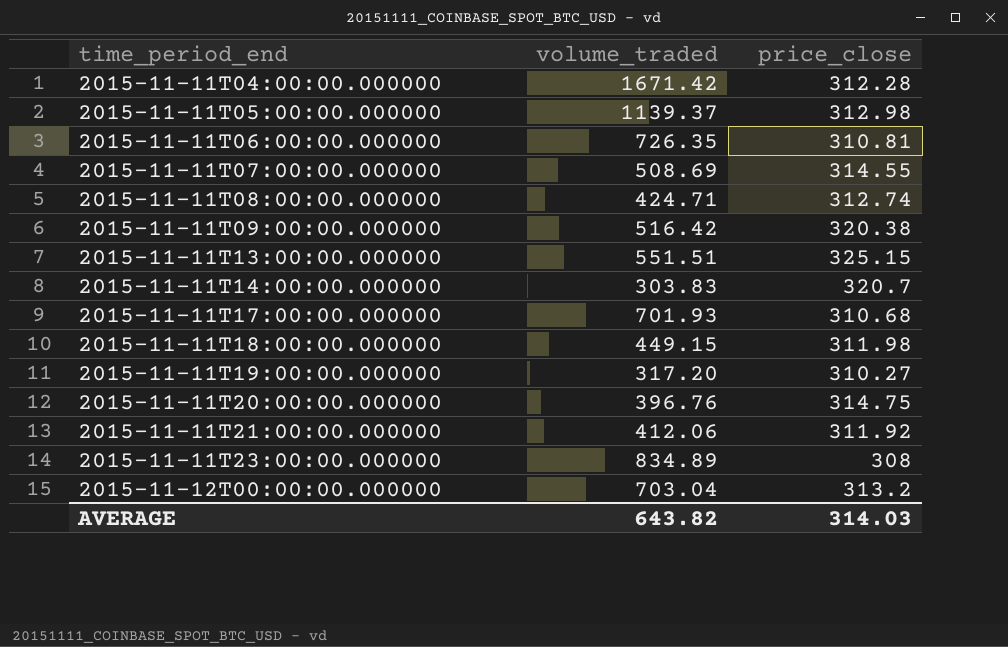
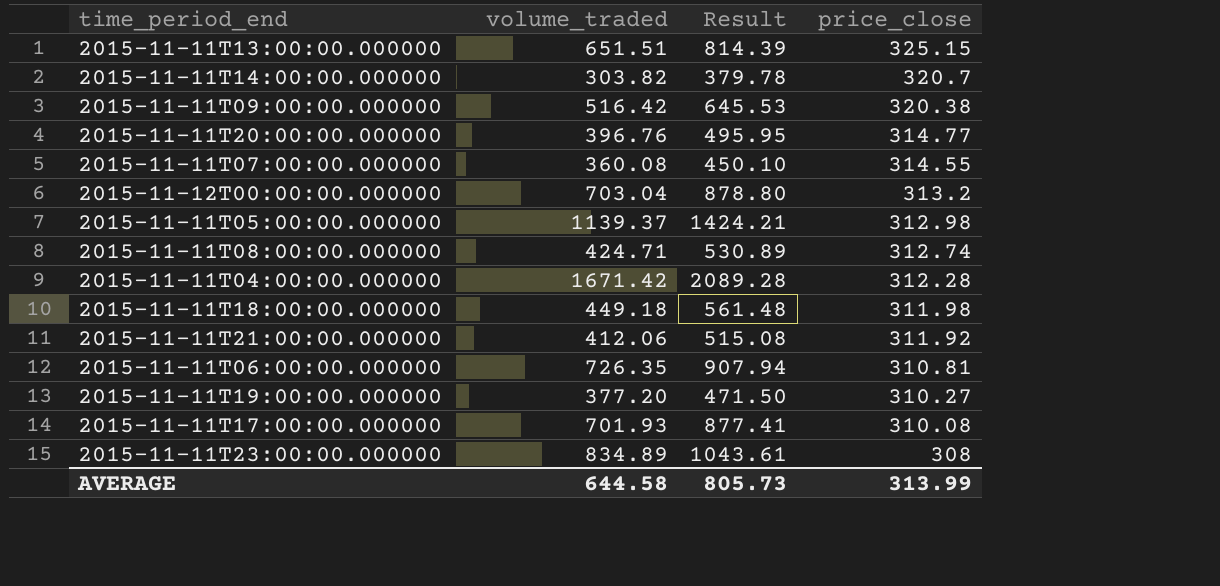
row order: time_period_end ascending -> price_close descending
column Result | formula: none -> [volume_traded] * 1.25
2015-11-11T13:00:00.000000 | volume_traded: 551.51 -> 651.51
2015-11-11T14:00:00.000000 | volume_traded: 303.83 -> 303.82
2015-11-11T20:00:00.000000 | price_close: 314.75 -> 314.77
2015-11-11T07:00:00.000000 | volume_traded: 508.69 -> 360.08
2015-11-11T18:00:00.000000 | volume_traded: 449.15 -> 449.18
2015-11-11T19:00:00.000000 | volume_traded: 317.20 -> 377.20
2015-11-11T17:00:00.000000 | price_close: 310.68 -> 310.08
AVERAGE | volume_traded: 643.82 -> 644.58
AVERAGE | price_close: 314.03 -> 313.99

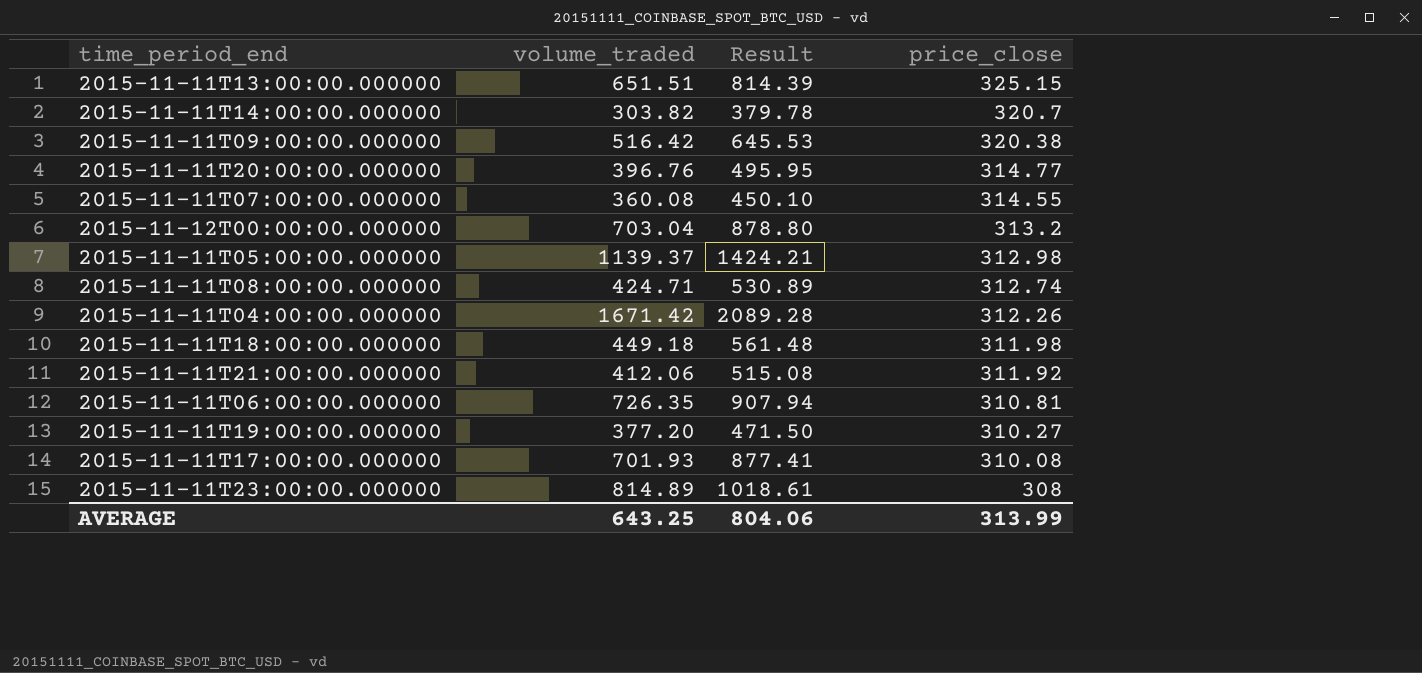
2015-11-11T04:00:00.000000 | price_close: 312.28 -> 312.26
2015-11-11T23:00:00.000000 | volume_traded: 834.89 -> 814.89
2015-11-11T23:00:00.000000 | Result: 1043.61 -> 1018.61
AVERAGE | volume_traded: 644.58 -> 643.25
AVERAGE | Result: 805.73 -> 804.06

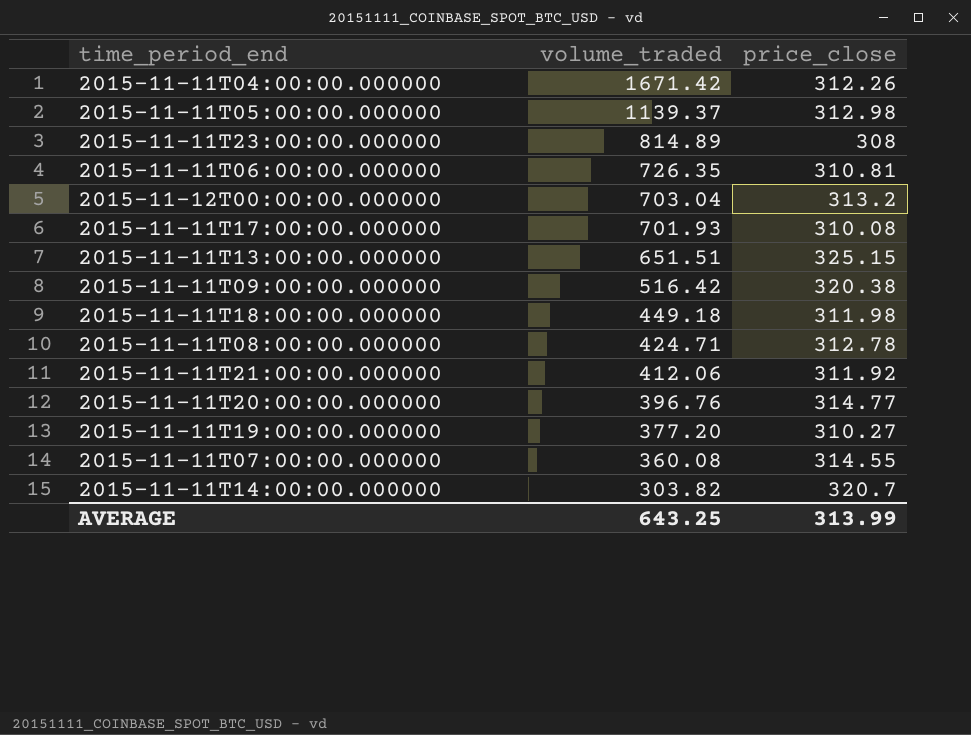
row order: price_close descending -> volume_traded descending
column Result | formula: [volume_traded] * 1.25 -> none
2015-11-11T08:00:00.000000 | price_close: 312.74 -> 312.78

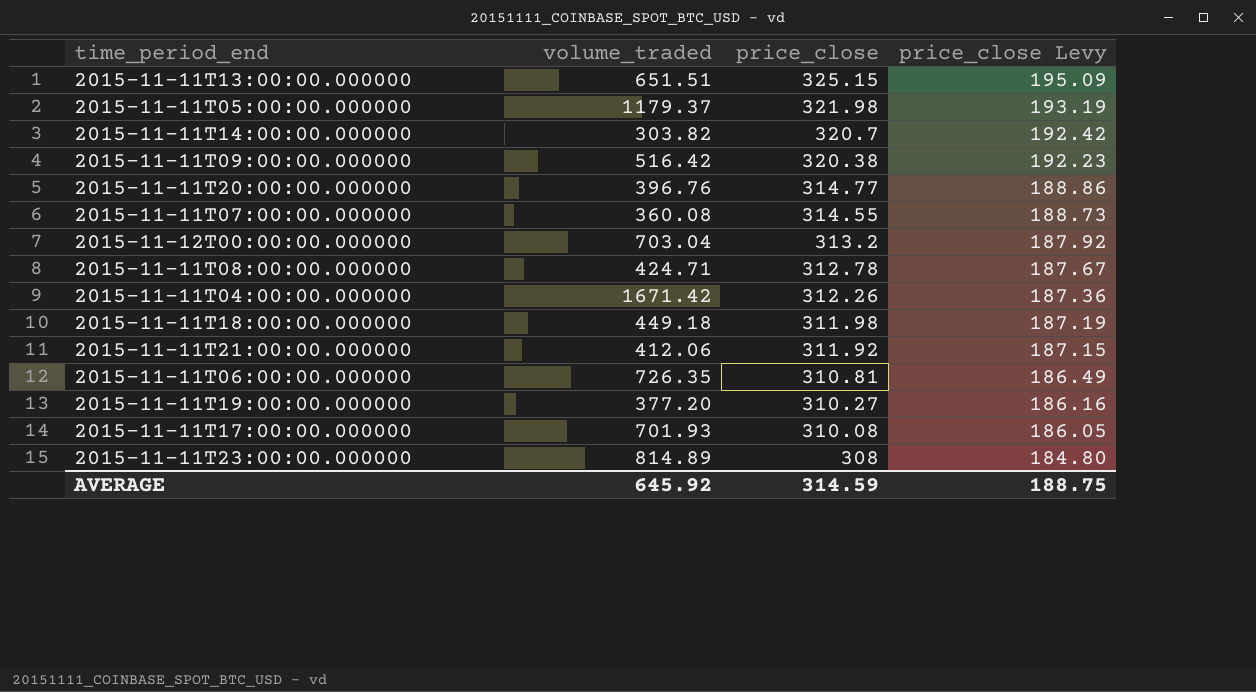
row order: volume_traded descending -> price_close descending
column price_close Levy | formula: none -> [price_close] * 0.6
2015-11-11T05:00:00.000000 | volume_traded: 1139.37 -> 1179.37
2015-11-11T05:00:00.000000 | price_close: 312.98 -> 321.98
AVERAGE | volume_traded: 643.25 -> 645.92
AVERAGE | price_close: 313.99 -> 314.59

